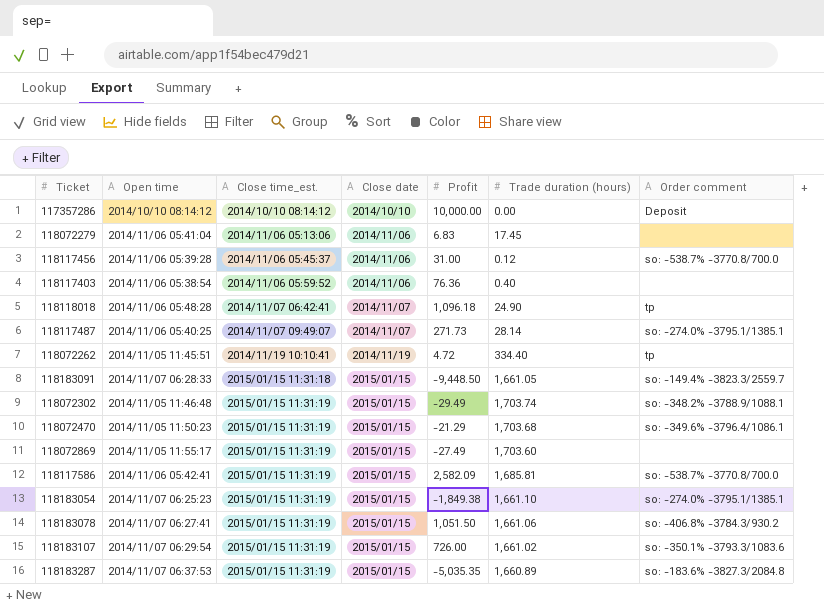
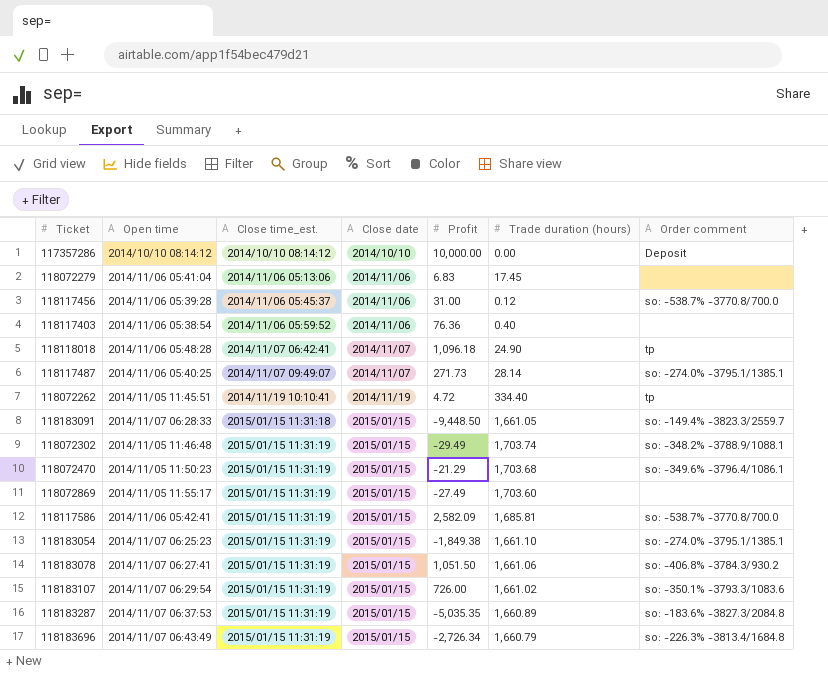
row 118183696: none -> 2014/11/07 06:43:49 | 2015/01/15 11:31:19 | 2015/01/15 | -2,726.34 | 1,660.79 | so: -226.3% -3813.4/1684.8

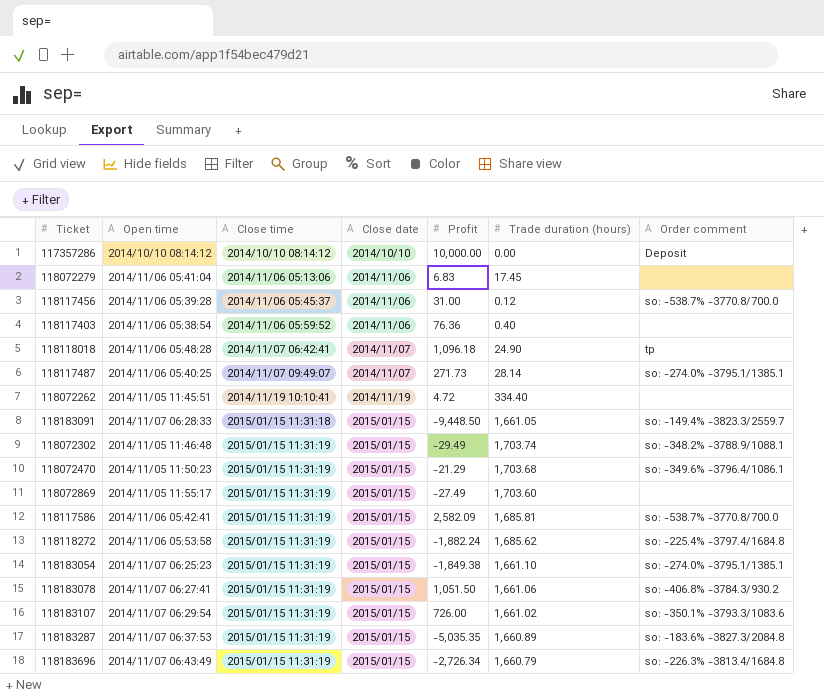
column name: Close time_est. -> Close time
118072262 | Order comment: tp -> none
row 118118272: none -> 2014/11/06 05:53:58 | 2015/01/15 11:31:19 | 2015/01/15 | -1,882.24 | 1,685.62 | so: -225.4% -3797.4/1684.8

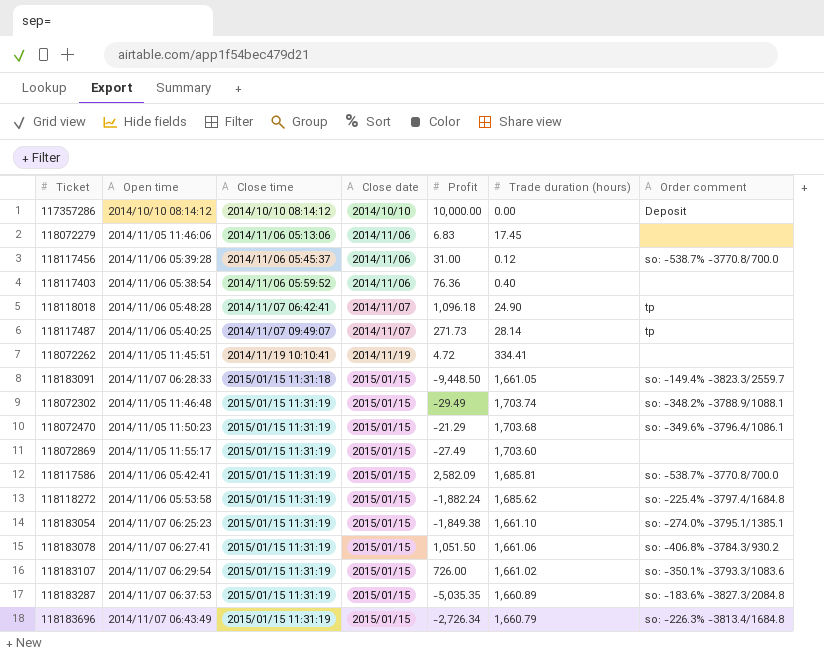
118072279 | Open time: 2014/11/06 05:41:04 -> 2014/11/05 11:46:06
118117487 | Order comment: so: -274.0% -3795.1/1385.1 -> tp
118072262 | Trade duration (hours): 334.40 -> 334.41

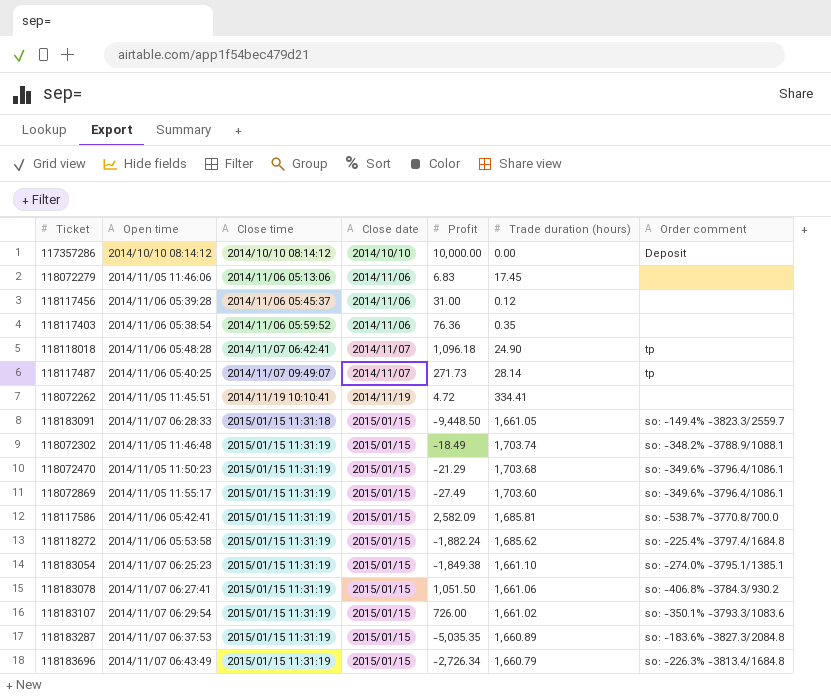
118117456 | Order comment: so: -538.7% -3770.8/700.0 -> none
118117403 | Trade duration (hours): 0.40 -> 0.35
118072302 | Profit: -29.49 -> -18.49
118072869 | Order comment: none -> so: -349.6% -3796.4/1086.1

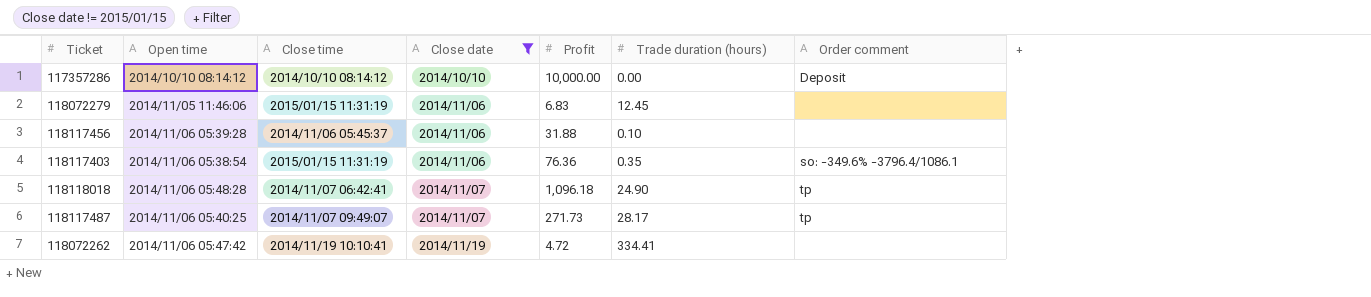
filter: none -> Close date != 2015/01/15
118072279 | Close time: 2014/11/06 05:13:06 -> 2015/01/15 11:31:19
118072279 | Trade duration (hours): 17.45 -> 12.45
118117456 | Profit: 31.00 -> 31.88
118117456 | Trade duration (hours): 0.12 -> 0.10
118117403 | Close time: 2014/11/06 05:59:52 -> 2015/01/15 11:31:19
118117403 | Order comment: none -> so: -349.6% -3796.4/1086.1
118117487 | Trade duration (hours): 28.14 -> 28.17
118072262 | Open time: 2014/11/05 11:45:51 -> 2014/11/06 05:47:42

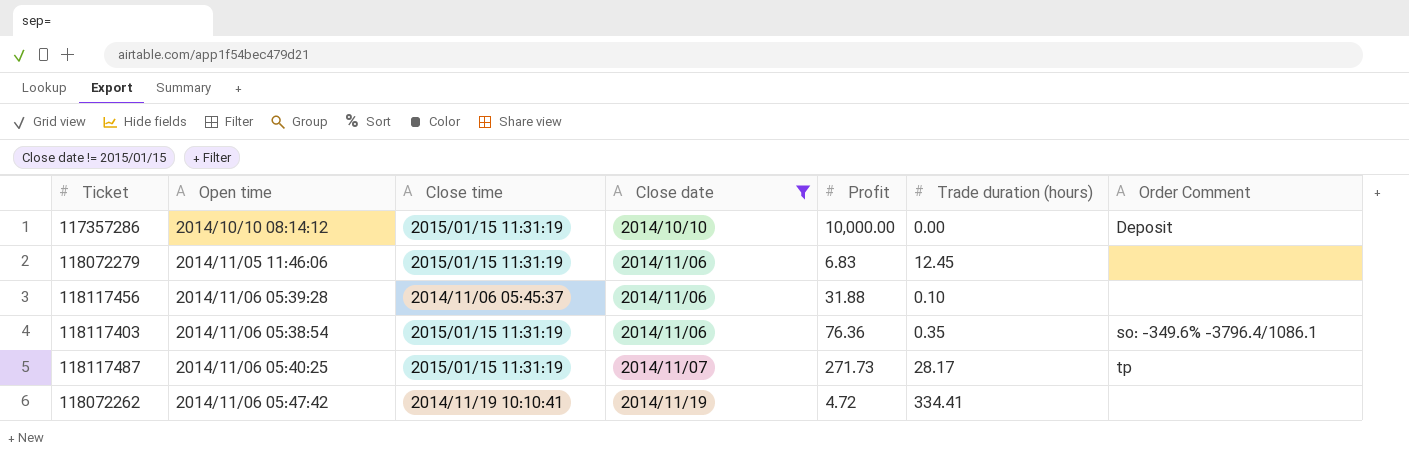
column name: Order comment -> Order Comment
row 118118018: 2014/11/06 05:48:28 | 2014/11/07 06:42:41 | 2014/11/07 | 1,096.18 | 24.90 | tp -> none
117357286 | Close time: 2014/10/10 08:14:12 -> 2015/01/15 11:31:19
118117487 | Close time: 2014/11/07 09:49:07 -> 2015/01/15 11:31:19

